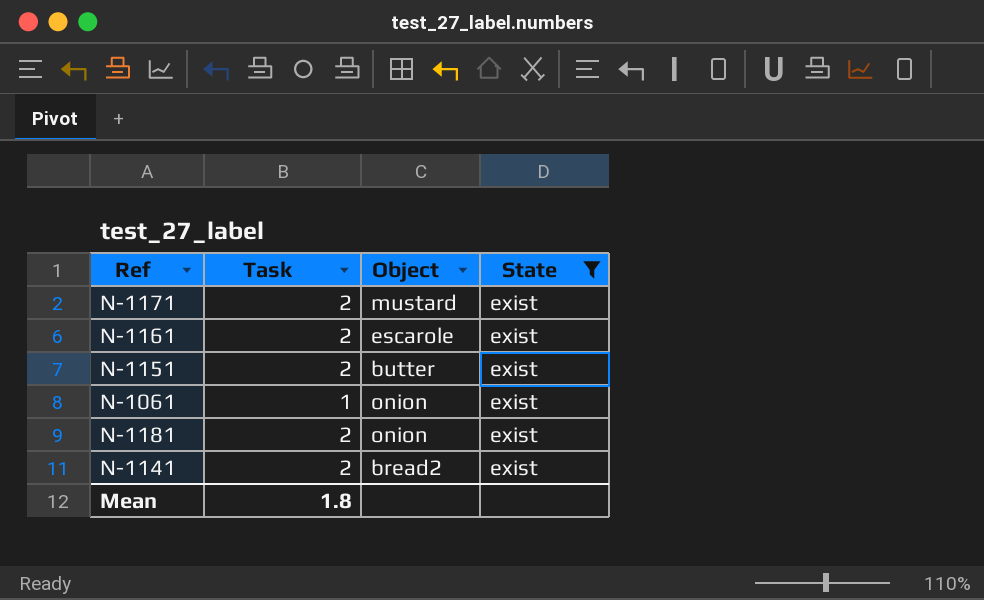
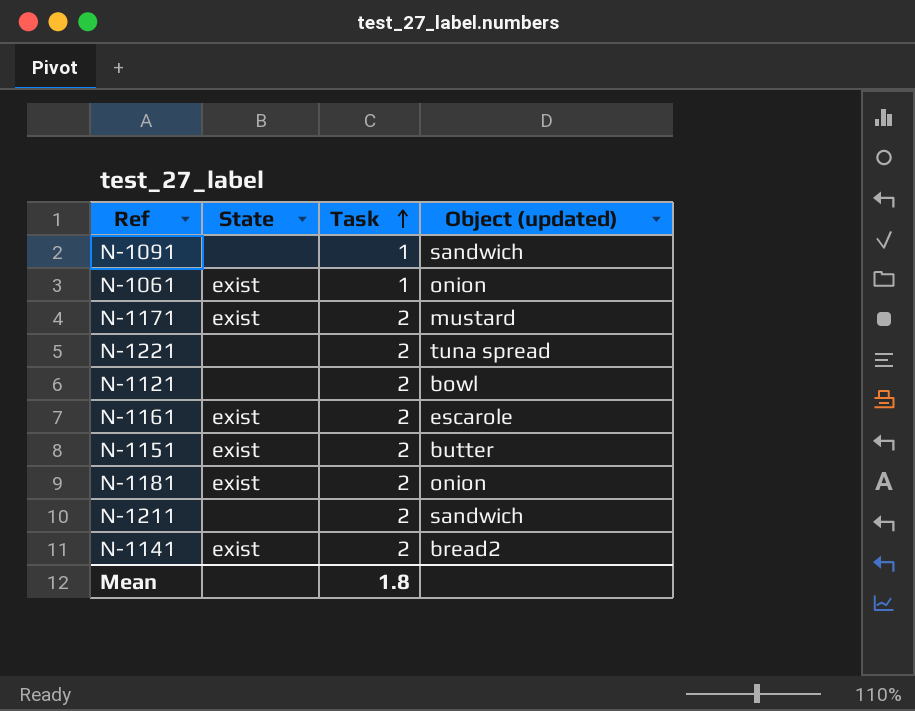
filter: State = exist -> none
row order: none -> Task ascending
column State | position: 4 -> 2
column name: Object -> Object (updated)

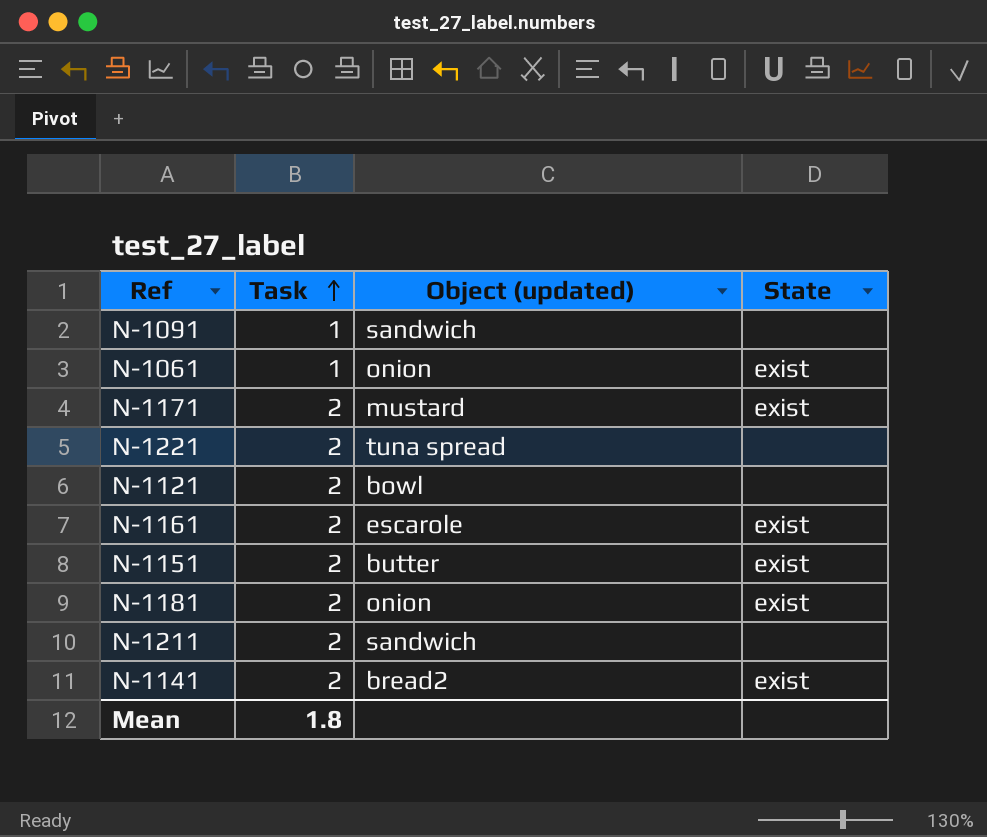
column State | position: 2 -> 4

